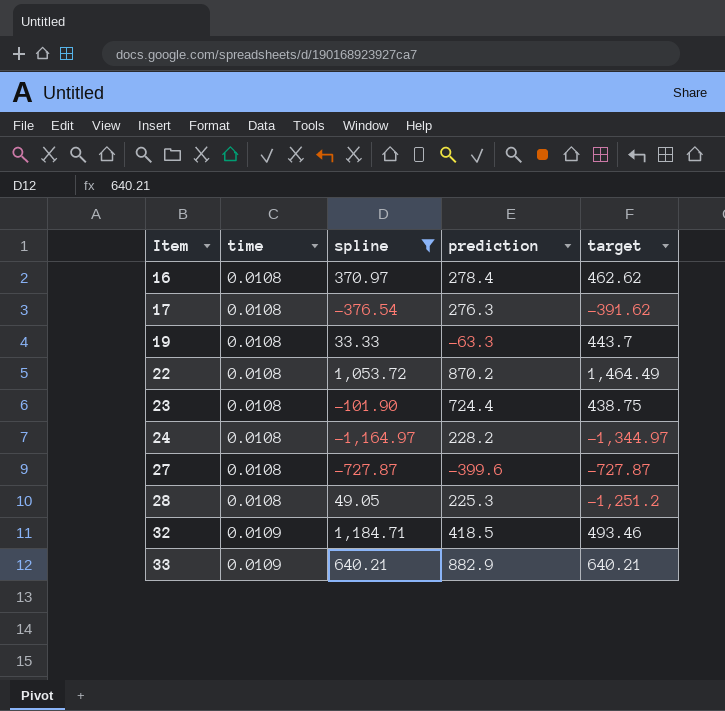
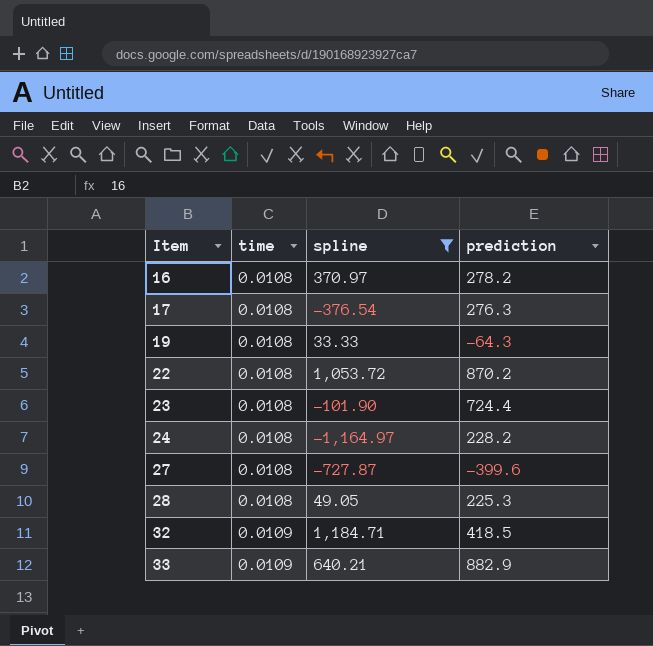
column target | position: 5 -> none
16 | prediction: 278.4 -> 278.2
19 | prediction: -63.3 -> -64.3

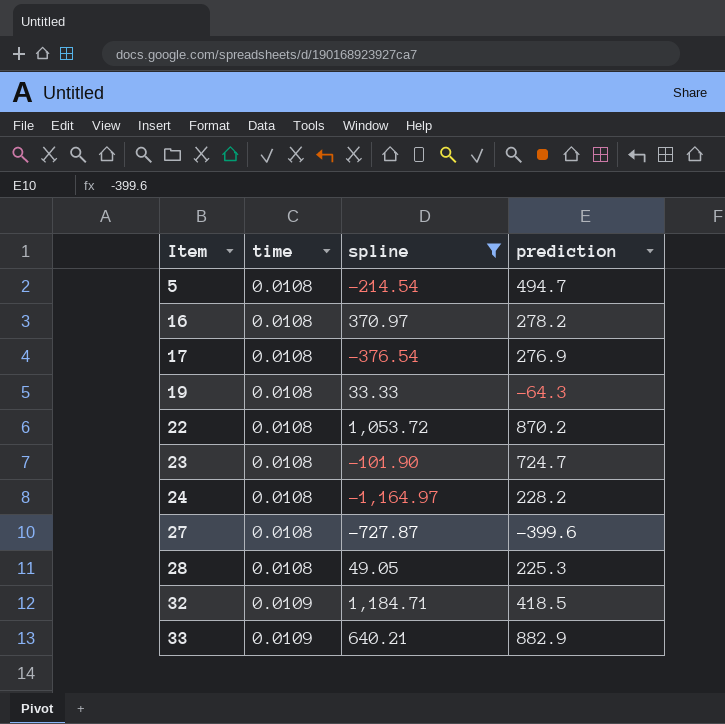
row 5: none -> 0.0108 | -214.54 | 494.7
17 | prediction: 276.3 -> 276.9
23 | prediction: 724.4 -> 724.7

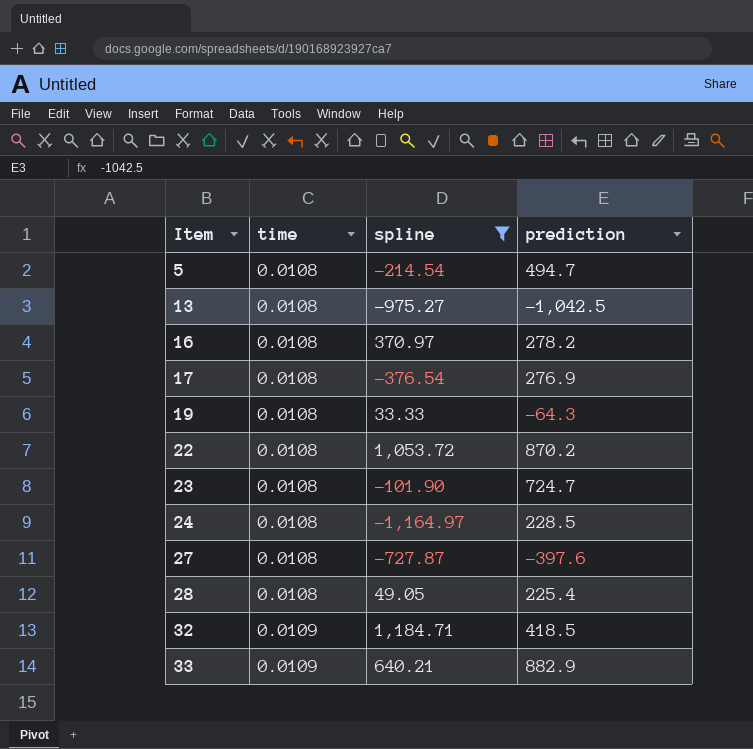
row 13: none -> 0.0108 | -975.27 | -1,042.5
24 | prediction: 228.2 -> 228.5
27 | prediction: -399.6 -> -397.6
28 | prediction: 225.3 -> 225.4

